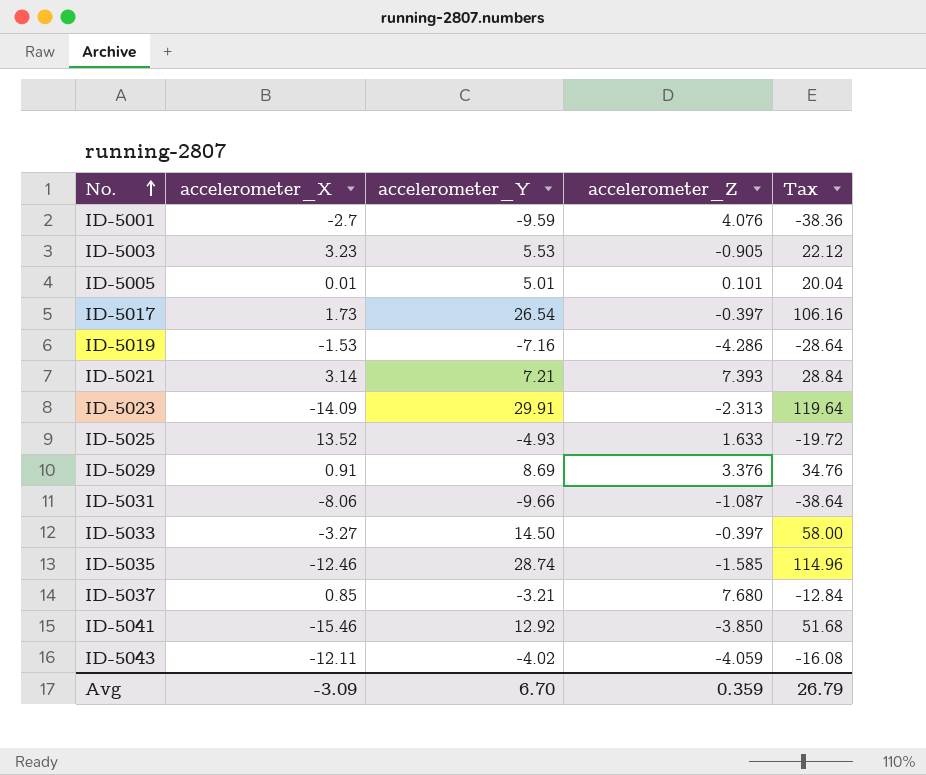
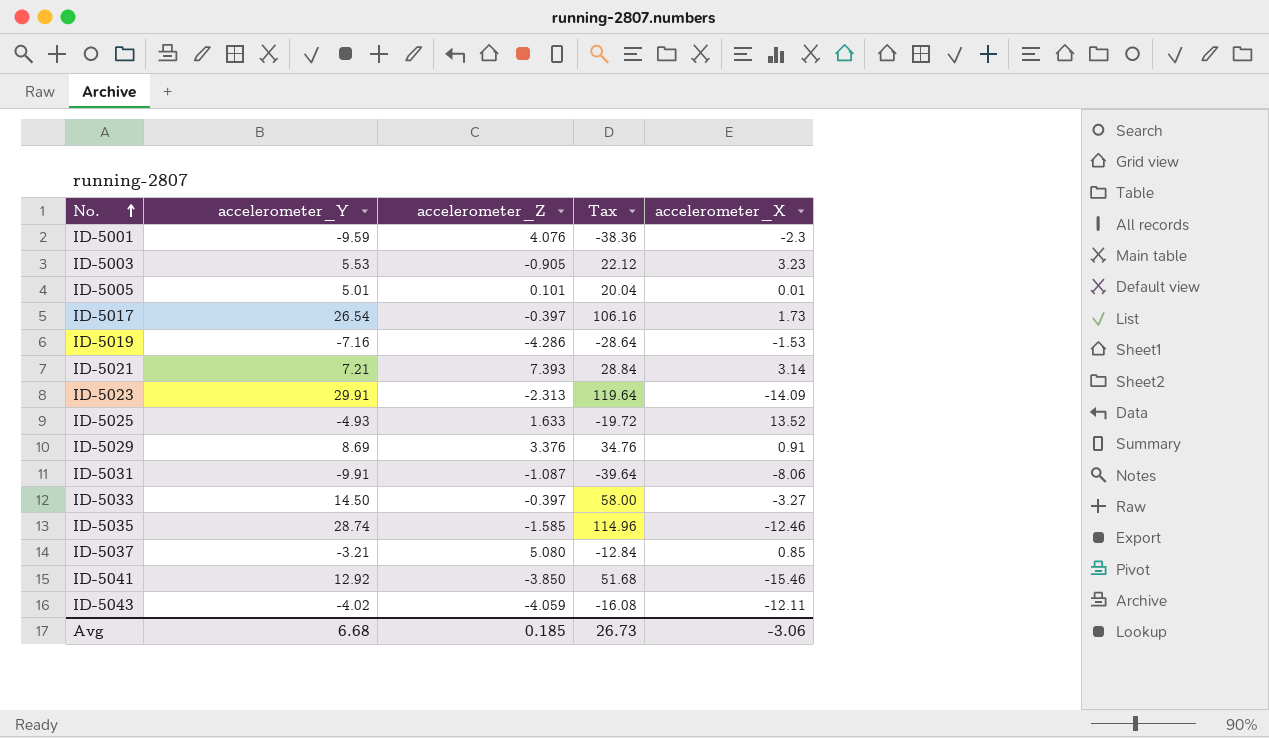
column accelerometer_X | position: 2 -> 5
ID-5001 | accelerometer_X: -2.7 -> -2.3
ID-5031 | accelerometer_Y: -9.66 -> -9.91
ID-5031 | Tax: -38.64 -> -39.64
ID-5037 | accelerometer_Z: 7.680 -> 5.080
Avg | accelerometer_Y: 6.70 -> 6.68
Avg | accelerometer_Z: 0.359 -> 0.185
Avg | Tax: 26.79 -> 26.73
Avg | accelerometer_X: -3.09 -> -3.06

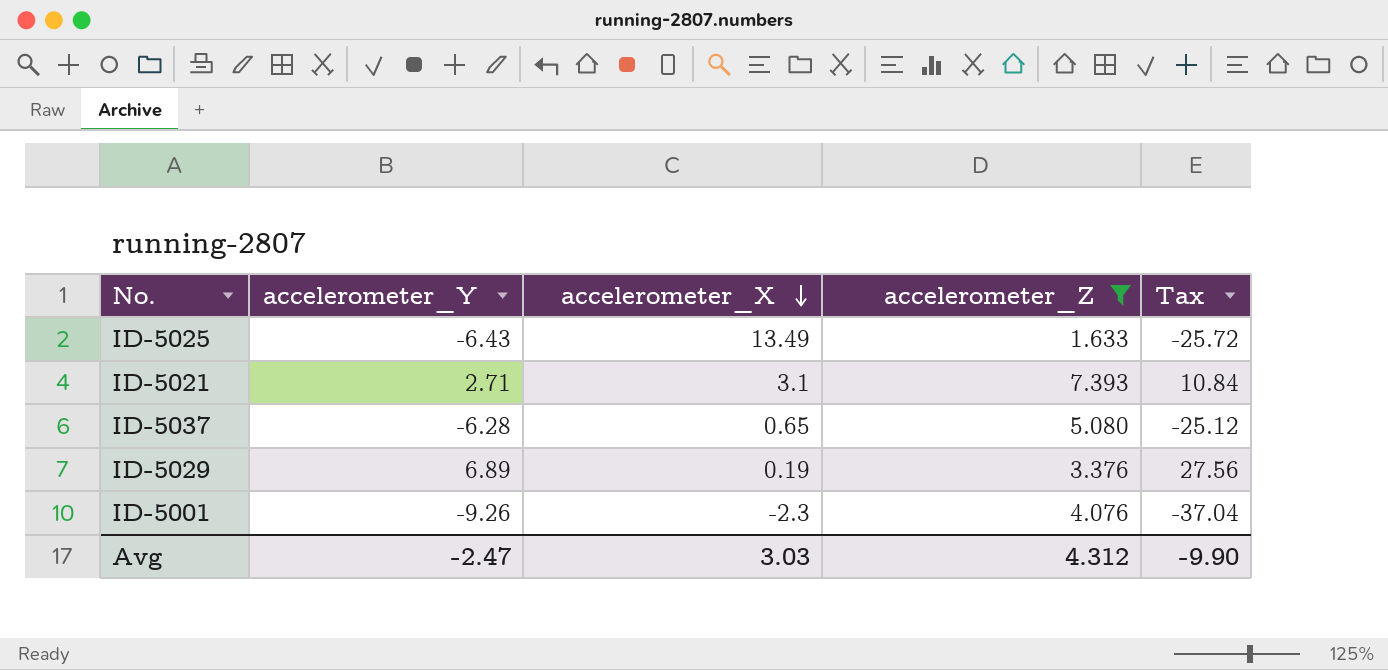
filter: none -> accelerometer_Z >= 1.633
row order: No. ascending -> accelerometer_X descending
column accelerometer_X | position: 5 -> 3
ID-5025 | accelerometer_Y: -4.93 -> -6.43
ID-5025 | accelerometer_X: 13.52 -> 13.49
ID-5025 | Tax: -19.72 -> -25.72
ID-5021 | accelerometer_Y: 7.21 -> 2.71
ID-5021 | accelerometer_X: 3.14 -> 3.1
ID-5021 | Tax: 28.84 -> 10.84
ID-5037 | accelerometer_Y: -3.21 -> -6.28
ID-5037 | accelerometer_X: 0.85 -> 0.65
ID-5037 | Tax: -12.84 -> -25.12
ID-5029 | accelerometer_Y: 8.69 -> 6.89
ID-5029 | accelerometer_X: 0.91 -> 0.19
ID-5029 | Tax: 34.76 -> 27.56
ID-5001 | accelerometer_Y: -9.59 -> -9.26
ID-5001 | Tax: -38.36 -> -37.04
Avg | accelerometer_Y: 6.68 -> -2.47
Avg | accelerometer_X: -3.06 -> 3.03
Avg | accelerometer_Z: 0.185 -> 4.312
Avg | Tax: 26.73 -> -9.90

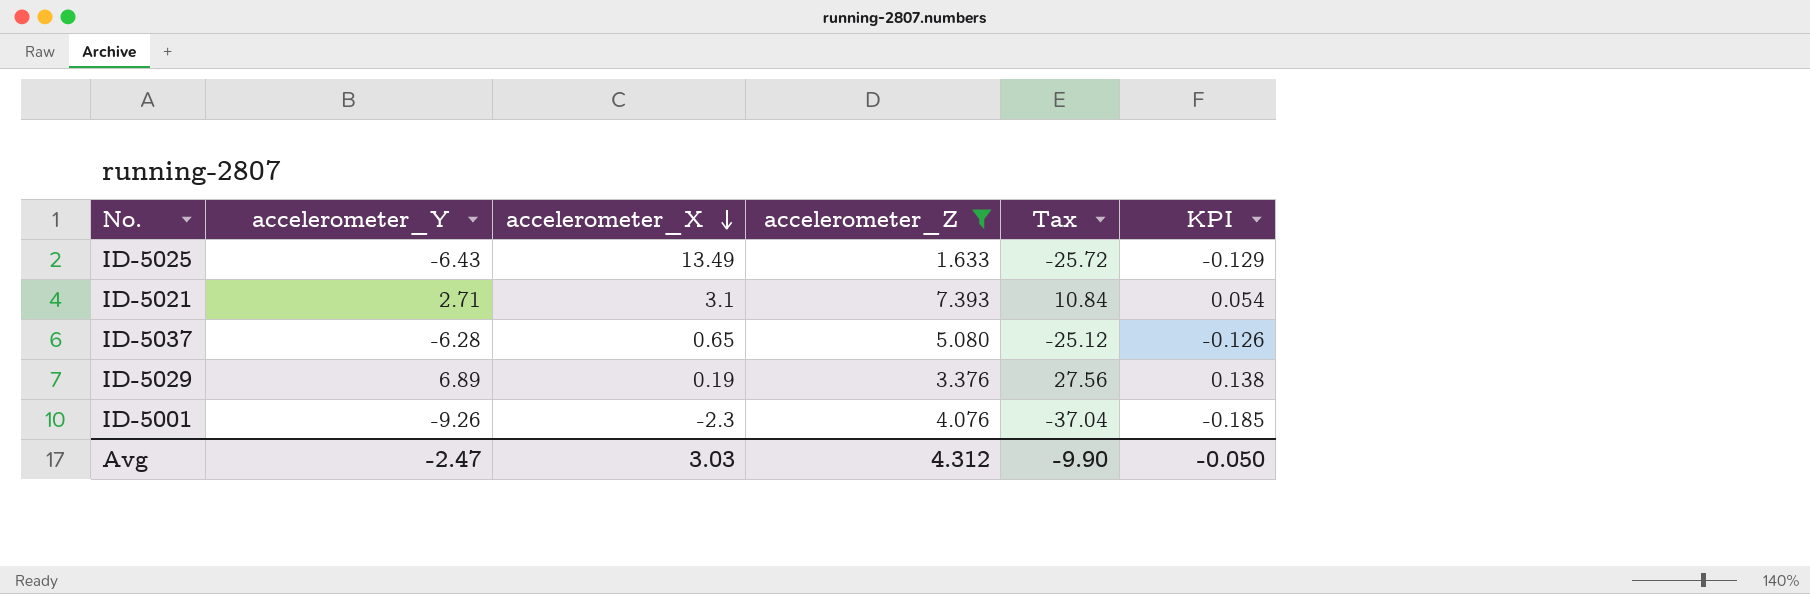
column KPI | formula: none -> [accelerometer_Y] * 0.02

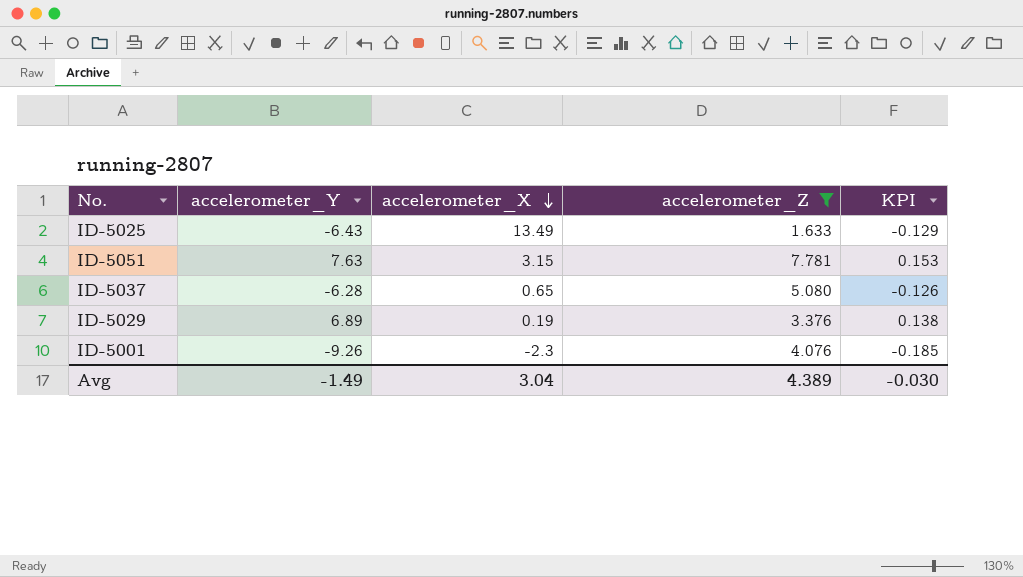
column Tax | formula: [accelerometer_Y] * 4 -> none
row ID-5021: 2.71 | 3.1 | 7.393 | 10.84 | 0.054 -> none
row ID-5051: none -> 7.63 | 3.15 | 7.781 | 0.153
Avg | accelerometer_Y: -2.47 -> -1.49
Avg | accelerometer_X: 3.03 -> 3.04
Avg | accelerometer_Z: 4.312 -> 4.389
Avg | KPI: -0.050 -> -0.030

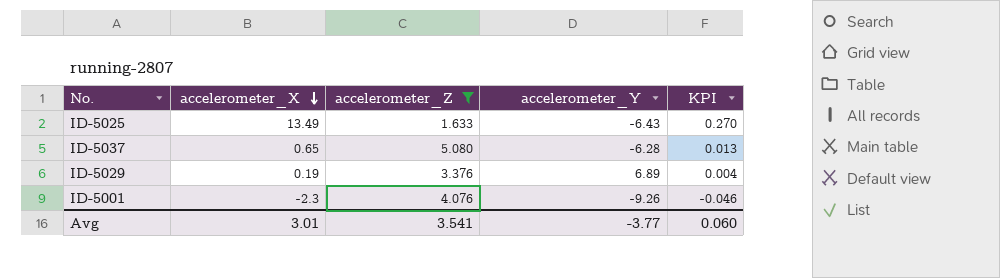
column accelerometer_Y | position: 2 -> 4
column KPI | formula: [accelerometer_Y] * 0.02 -> [accelerometer_X] * 0.02
row ID-5051: 7.63 | 3.15 | 7.781 | 0.153 -> none
Avg | accelerometer_X: 3.04 -> 3.01
Avg | accelerometer_Z: 4.389 -> 3.541
Avg | accelerometer_Y: -1.49 -> -3.77
Avg | KPI: -0.030 -> 0.060

